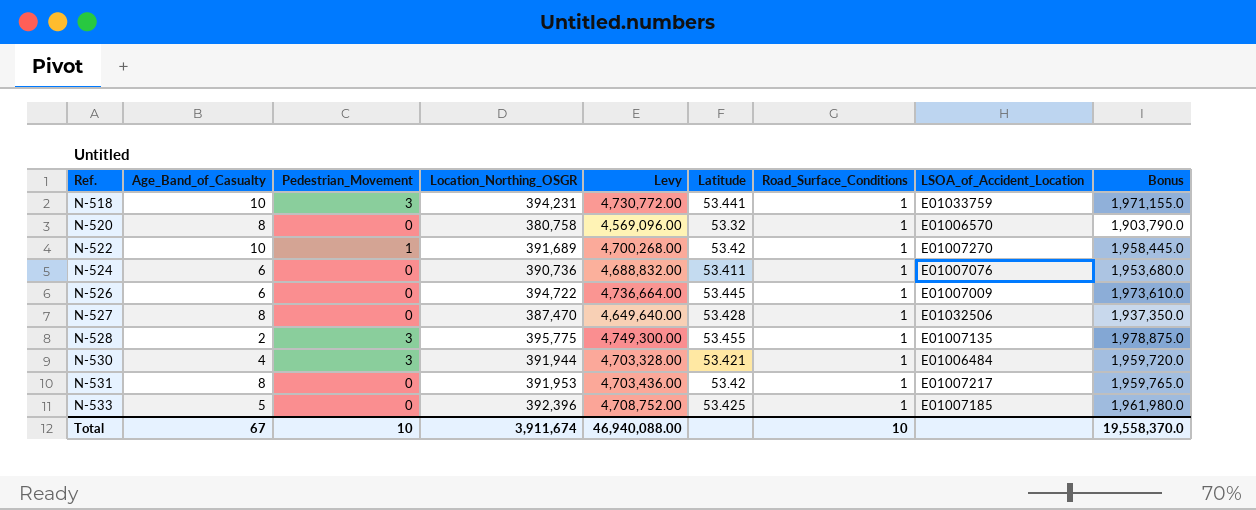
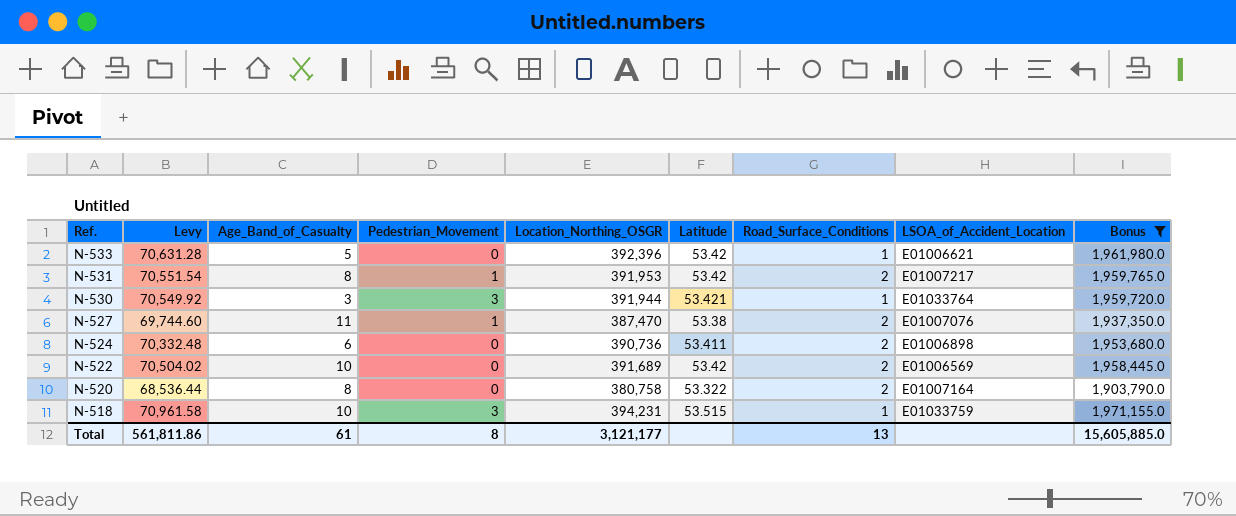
filter: none -> Bonus <= 1,971,155.0
row order: Ref. ascending -> Ref. descending
column Levy | formula: [Location_Northing_OSGR] * 12 -> [Location_Northing_OSGR] * 0.18
column Levy | position: 5 -> 2
N-533 | Latitude: 53.425 -> 53.42
N-533 | LSOA_of_Accident_Location: E01007185 -> E01006621
N-531 | Pedestrian_Movement: 0 -> 1
N-531 | Road_Surface_Conditions: 1 -> 2
N-530 | Age_Band_of_Casualty: 4 -> 3
N-530 | LSOA_of_Accident_Location: E01006484 -> E01033764
N-527 | Age_Band_of_Casualty: 8 -> 11
N-527 | Pedestrian_Movement: 0 -> 1
N-527 | Latitude: 53.428 -> 53.38
N-527 | Road_Surface_Conditions: 1 -> 2
N-527 | LSOA_of_Accident_Location: E01032506 -> E01007076
N-524 | Road_Surface_Conditions: 1 -> 2
N-524 | LSOA_of_Accident_Location: E01007076 -> E01006898
N-522 | Pedestrian_Movement: 1 -> 0
N-522 | Road_Surface_Conditions: 1 -> 2
N-522 | LSOA_of_Accident_Location: E01007270 -> E01006569
N-520 | Latitude: 53.32 -> 53.322
N-520 | Road_Surface_Conditions: 1 -> 2
N-520 | LSOA_of_Accident_Location: E01006570 -> E01007164
N-518 | Latitude: 53.441 -> 53.515
Total | Levy: 46,940,088.00 -> 561,811.86
Total | Age_Band_of_Casualty: 67 -> 61
Total | Pedestrian_Movement: 10 -> 8
Total | Location_Northing_OSGR: 3,911,674 -> 3,121,177
Total | Road_Surface_Conditions: 10 -> 13
Total | Bonus: 19,558,370.0 -> 15,605,885.0

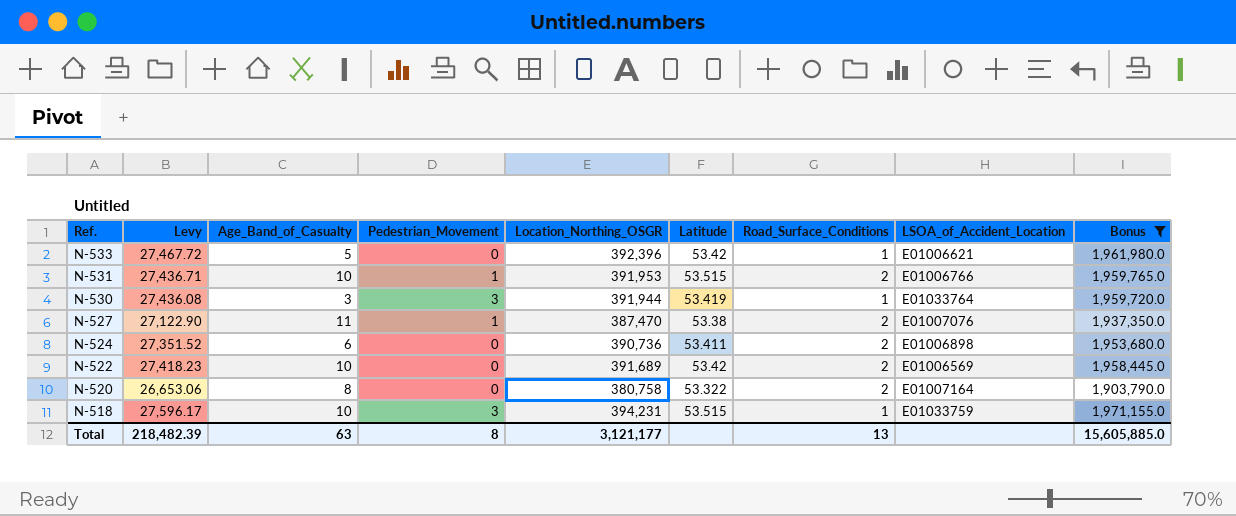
column Levy | formula: [Location_Northing_OSGR] * 0.18 -> [Location_Northing_OSGR] * 0.07
N-531 | Age_Band_of_Casualty: 8 -> 10
N-531 | Latitude: 53.42 -> 53.515
N-531 | LSOA_of_Accident_Location: E01007217 -> E01006766
N-530 | Latitude: 53.421 -> 53.419
Total | Levy: 561,811.86 -> 218,482.39
Total | Age_Band_of_Casualty: 61 -> 63

